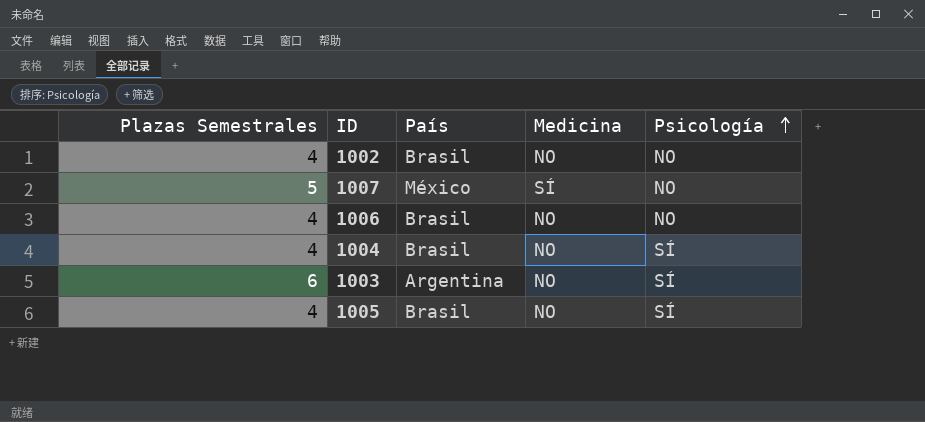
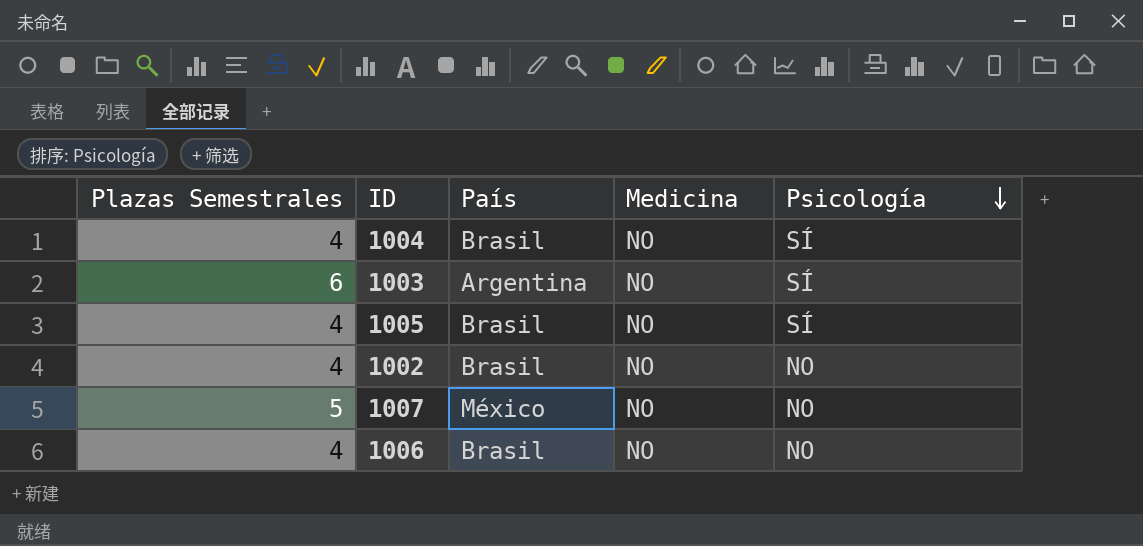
row order: Psicología ascending -> Psicología descending
1007 | Medicina: SÍ -> NO

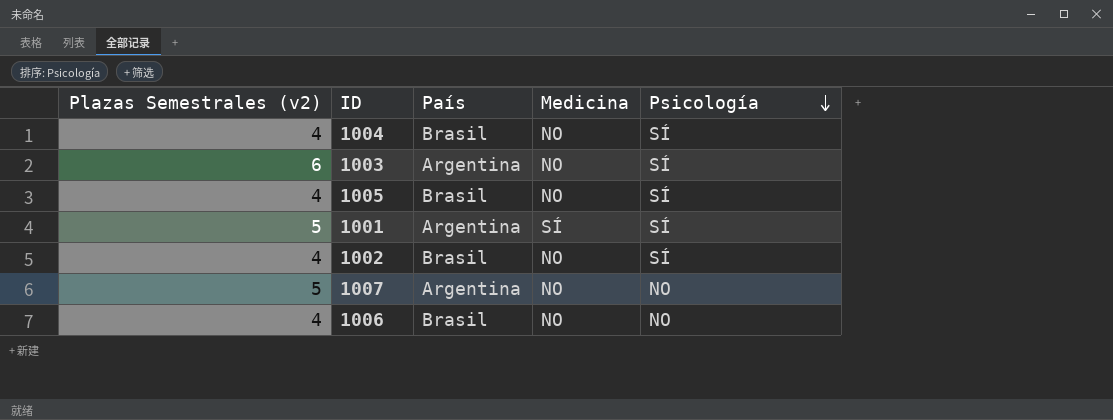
column name: Plazas Semestrales -> Plazas Semestrales (v2)
row 1001: none -> 5 | Argentina | SÍ | SÍ
1002 | Psicología: NO -> SÍ
1007 | País: México -> Argentina

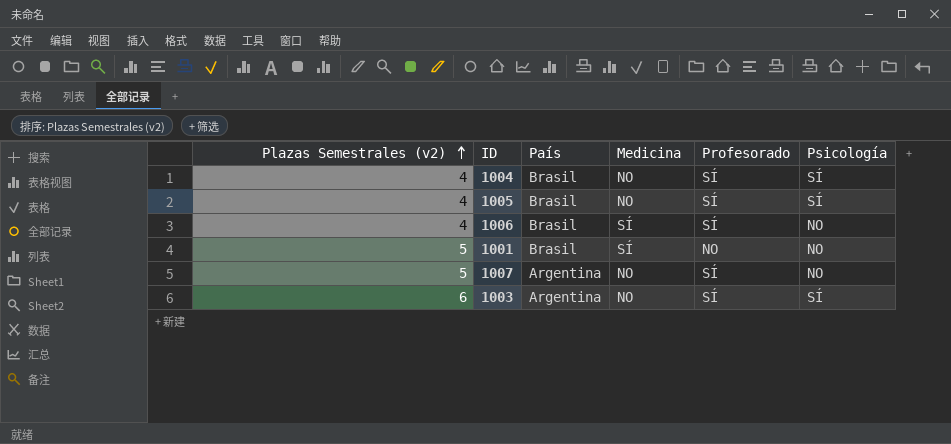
row order: Psicología descending -> Plazas Semestrales (v2) ascending
column Profesorado | position: none -> 5
row 1002: 4 | Brasil | NO | SÍ -> none
1006 | Medicina: NO -> SÍ
1001 | País: Argentina -> Brasil
1001 | Psicología: SÍ -> NO

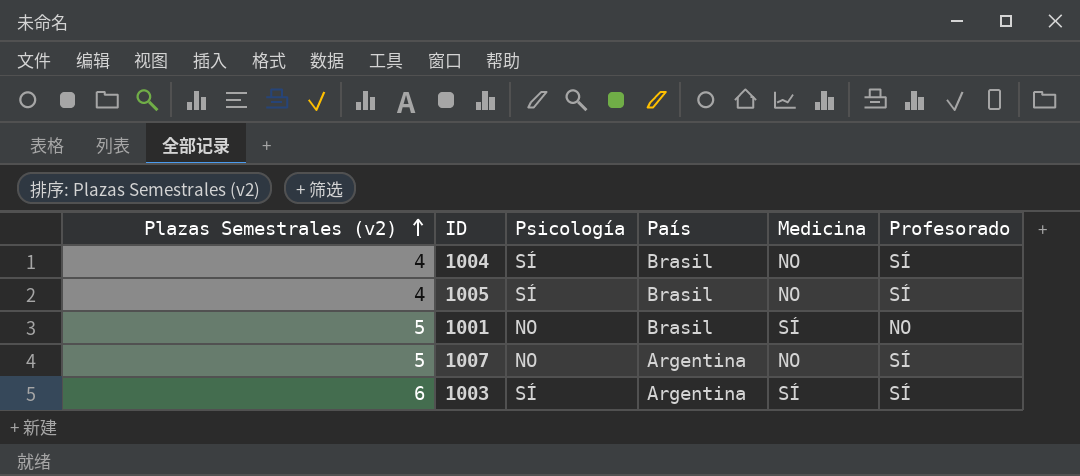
column Psicología | position: 6 -> 3
row 1006: 4 | Brasil | SÍ | SÍ | NO -> none
1003 | Medicina: NO -> SÍ

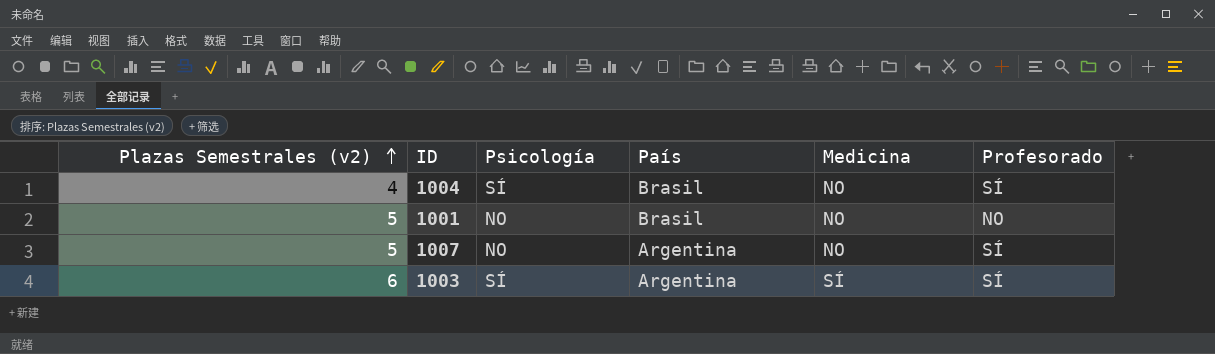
row 1005: 4 | SÍ | Brasil | NO | SÍ -> none
1001 | Medicina: SÍ -> NO

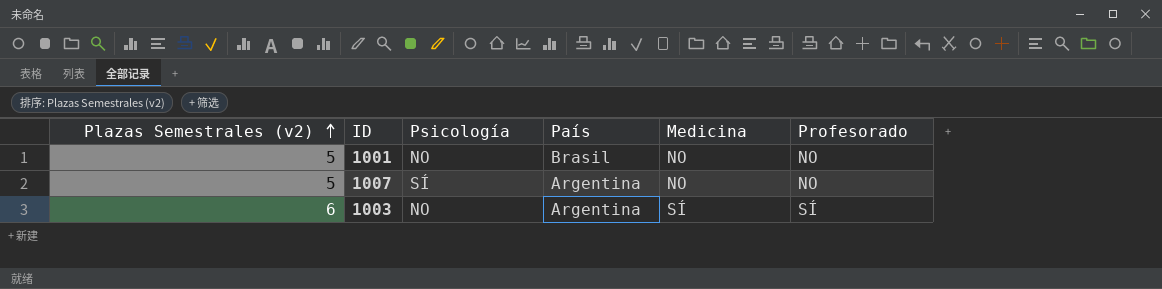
row 1004: 4 | SÍ | Brasil | NO | SÍ -> none
1007 | Psicología: NO -> SÍ
1007 | Profesorado: SÍ -> NO
1003 | Psicología: SÍ -> NO

